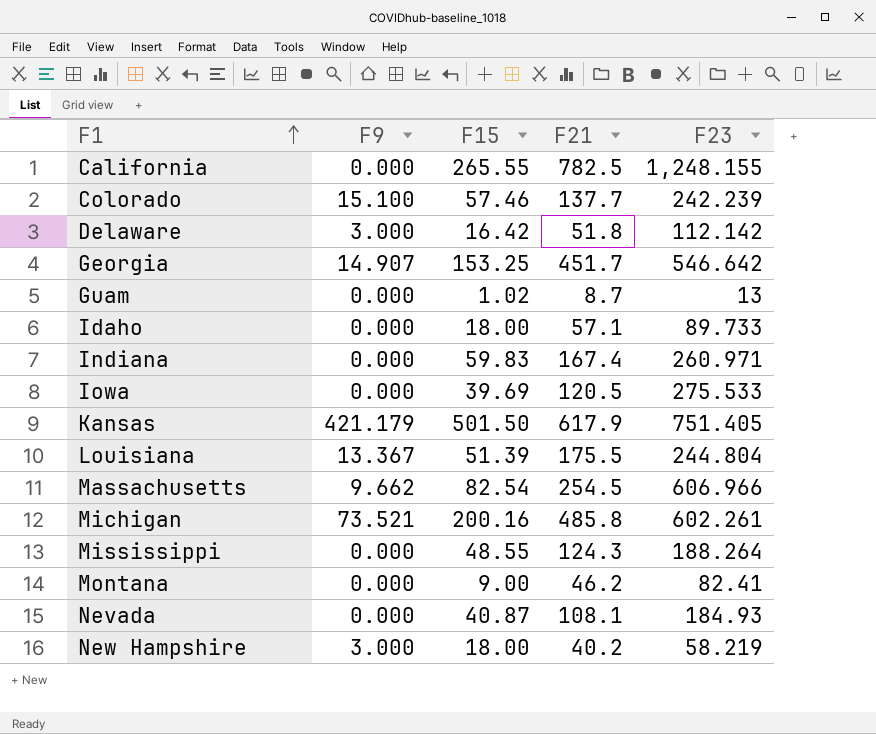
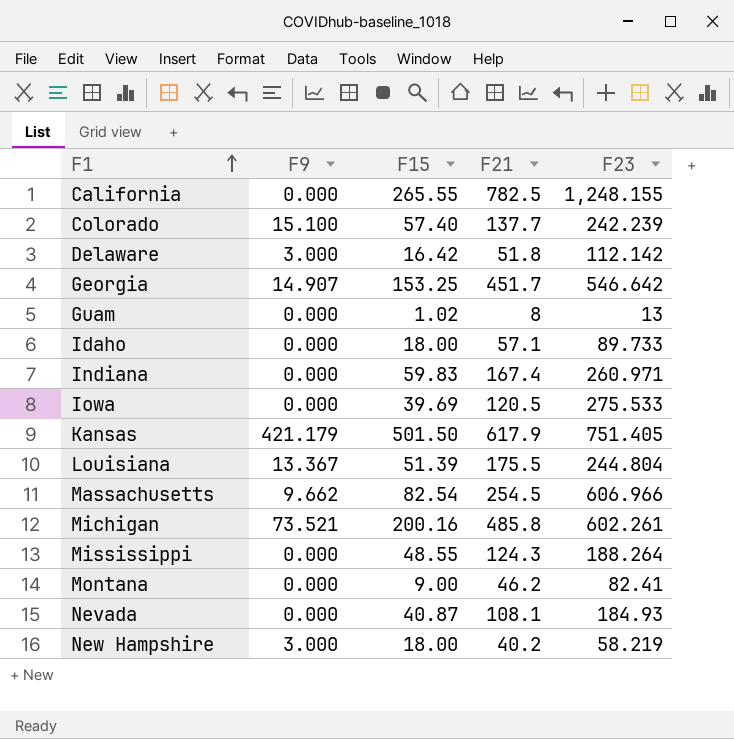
Colorado | F15: 57.46 -> 57.40
Guam | F21: 8.7 -> 8

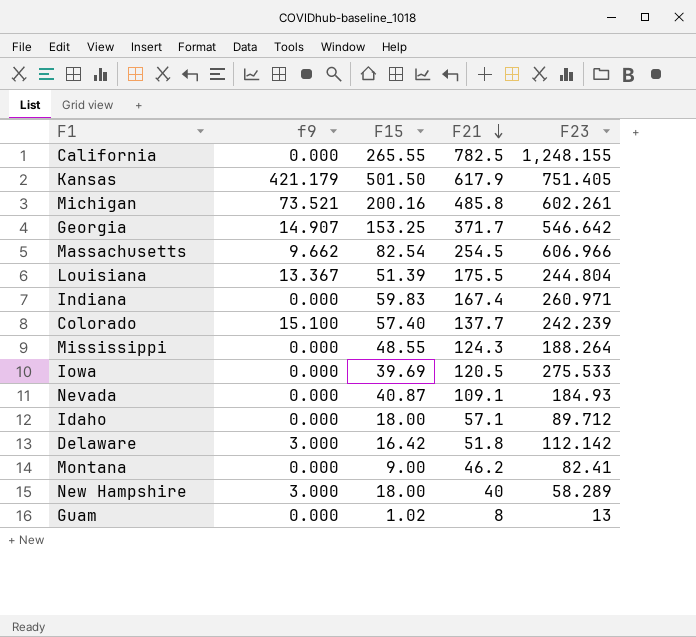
row order: F1 ascending -> F21 descending
column name: F9 -> f9
Georgia | F21: 451.7 -> 371.7
Nevada | F21: 108.1 -> 109.1
Idaho | F23: 89.733 -> 89.712
New Hampshire | F21: 40.2 -> 40
New Hampshire | F23: 58.219 -> 58.289

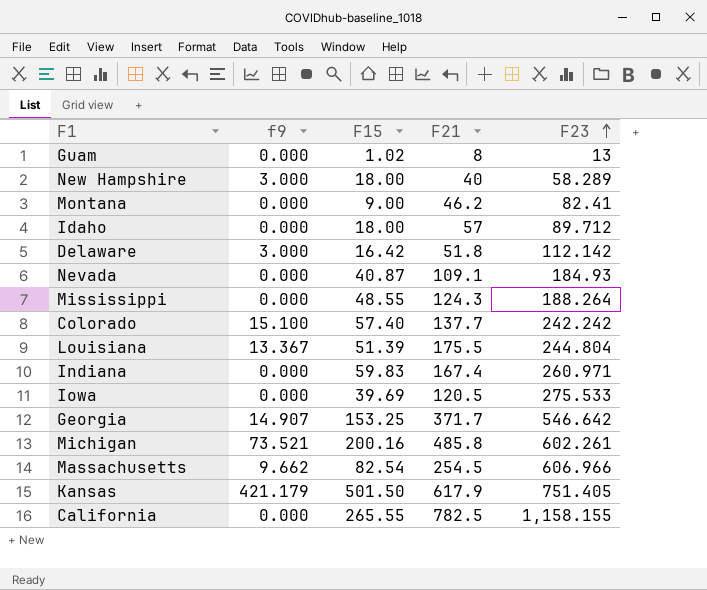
row order: F21 descending -> F23 ascending
Idaho | F21: 57.1 -> 57
Colorado | F23: 242.239 -> 242.242
California | F23: 1,248.155 -> 1,158.155

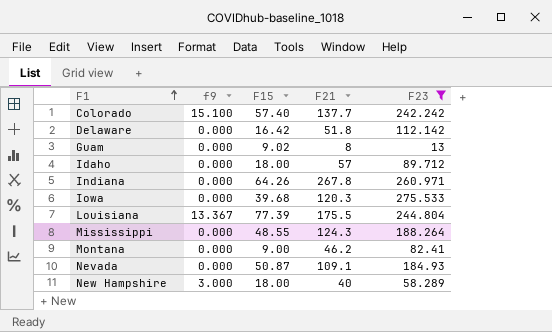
filter: none -> F23 <= 275.533
row order: F23 ascending -> F1 ascending
Delaware | f9: 3.000 -> 0.000
Guam | F15: 1.02 -> 9.02
Indiana | F15: 59.83 -> 64.26
Indiana | F21: 167.4 -> 267.8
Iowa | F15: 39.69 -> 39.68
Iowa | F21: 120.5 -> 120.3
Louisiana | F15: 51.39 -> 77.39
Nevada | F15: 40.87 -> 50.87

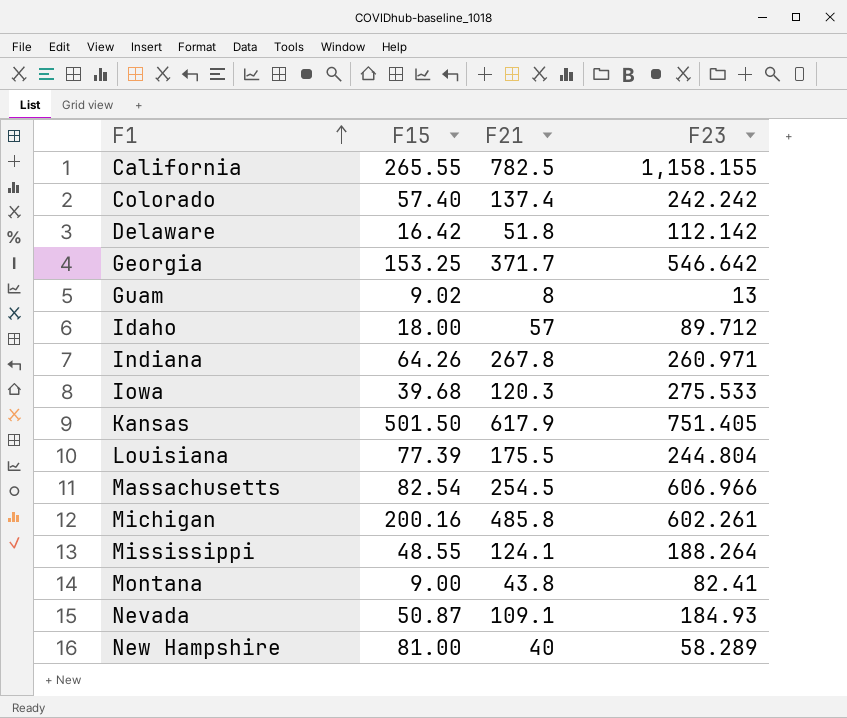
filter: F23 <= 275.533 -> none
column f9 | position: 2 -> none
Colorado | F21: 137.7 -> 137.4
Mississippi | F21: 124.3 -> 124.1
Montana | F21: 46.2 -> 43.8
New Hampshire | F15: 18.00 -> 81.00

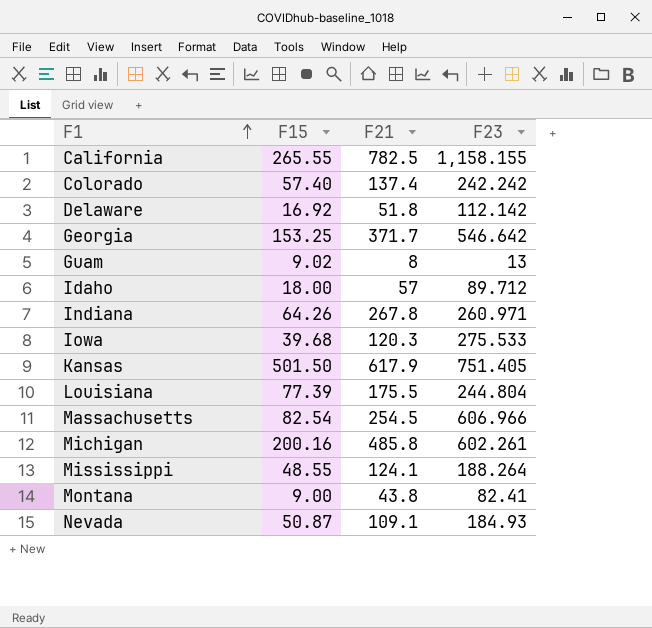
row New Hampshire: 81.00 | 40 | 58.289 -> none
Delaware | F15: 16.42 -> 16.92

